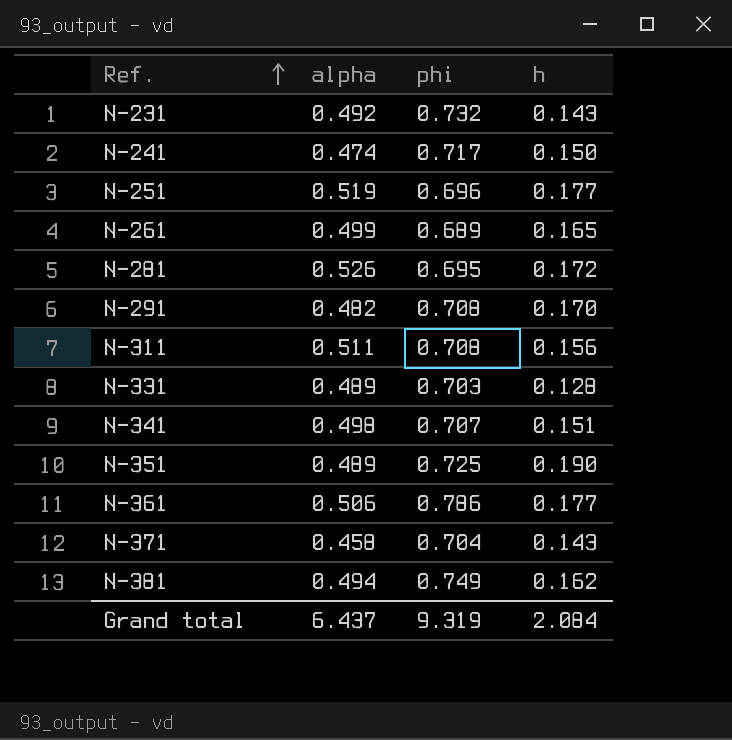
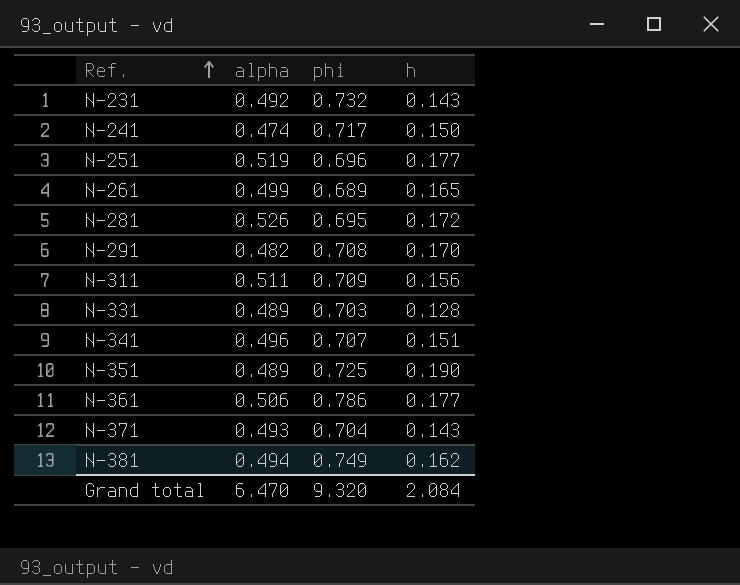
N-311 | phi: 0.708 -> 0.709
N-341 | alpha: 0.498 -> 0.496
N-371 | alpha: 0.458 -> 0.493
Grand total | alpha: 6.437 -> 6.470
Grand total | phi: 9.319 -> 9.320

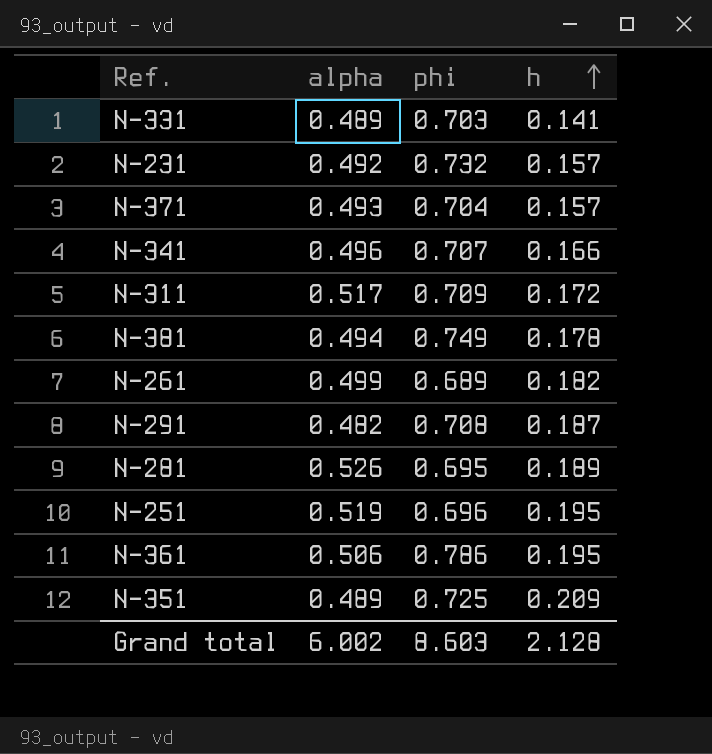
row order: Ref. ascending -> h ascending
row N-241: 0.474 | 0.717 | 0.150 -> none
N-331 | h: 0.128 -> 0.141
N-231 | h: 0.143 -> 0.157
N-371 | h: 0.143 -> 0.157
N-341 | h: 0.151 -> 0.166
N-311 | alpha: 0.511 -> 0.517
N-311 | h: 0.156 -> 0.172
N-381 | h: 0.162 -> 0.178
N-261 | h: 0.165 -> 0.182
N-291 | h: 0.170 -> 0.187
N-281 | h: 0.172 -> 0.189
N-251 | h: 0.177 -> 0.195
N-361 | h: 0.177 -> 0.195
N-351 | h: 0.190 -> 0.209
Grand total | alpha: 6.470 -> 6.002
Grand total | phi: 9.320 -> 8.603
Grand total | h: 2.084 -> 2.128

